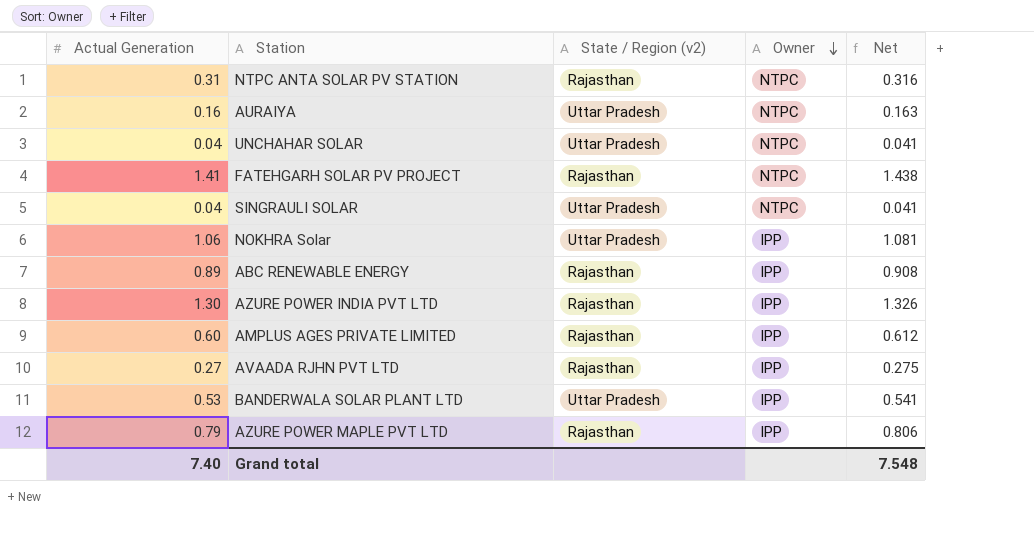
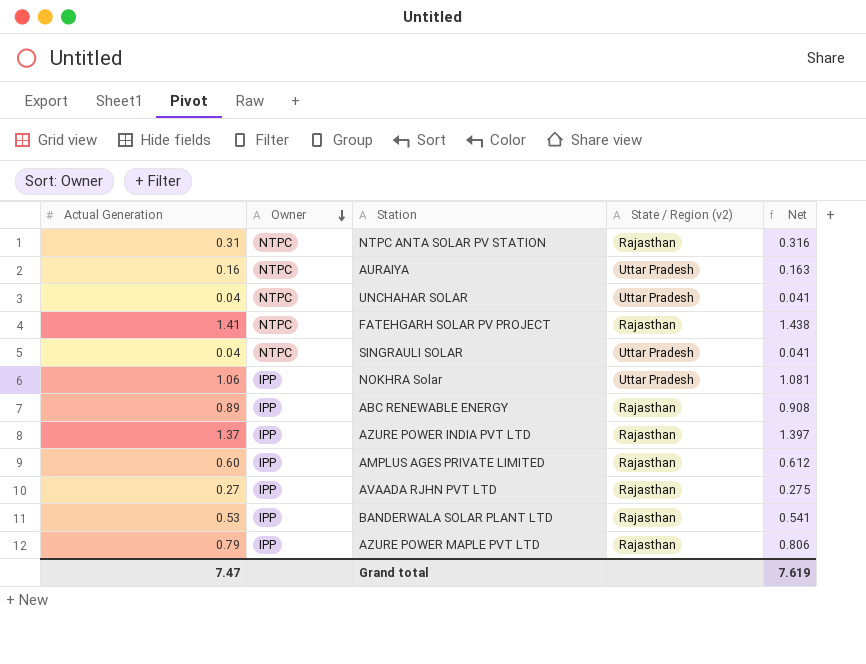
column Owner | position: 4 -> 2
AZURE POWER INDIA PVT LTD | Actual Generation: 1.30 -> 1.37
AZURE POWER INDIA PVT LTD | Net: 1.326 -> 1.397
BANDERWALA SOLAR PLANT LTD | State / Region (v2): Uttar Pradesh -> Rajasthan
Grand total | Actual Generation: 7.40 -> 7.47
Grand total | Net: 7.548 -> 7.619

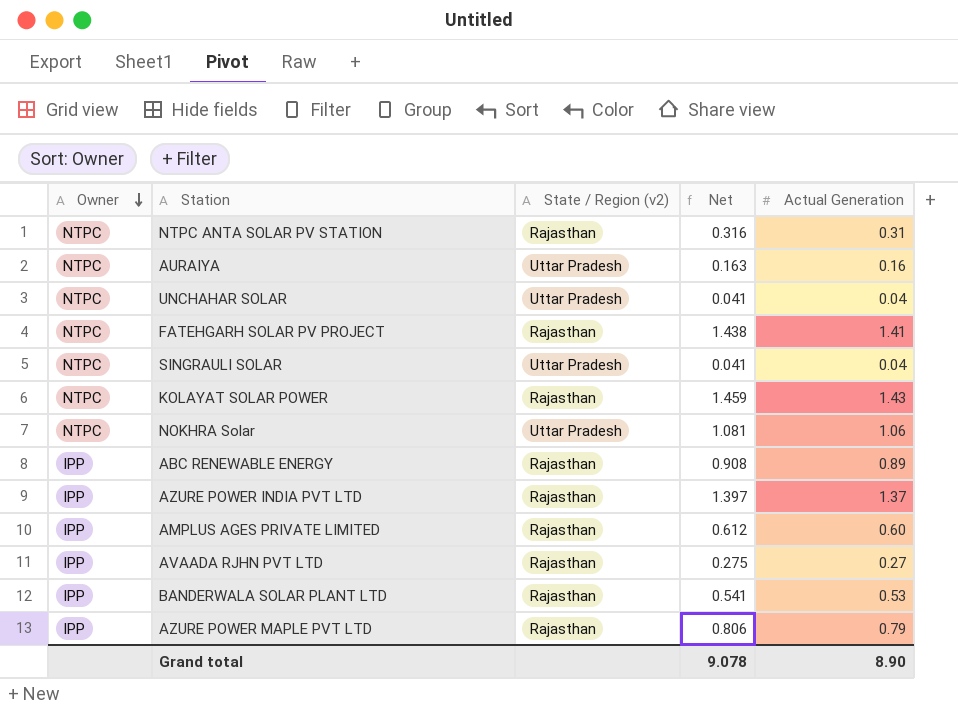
column Actual Generation | position: 1 -> 5
row KOLAYAT SOLAR POWER: none -> NTPC | Rajasthan | 1.459 | 1.43
NOKHRA Solar | Owner: IPP -> NTPC
Grand total | Net: 7.619 -> 9.078
Grand total | Actual Generation: 7.47 -> 8.90

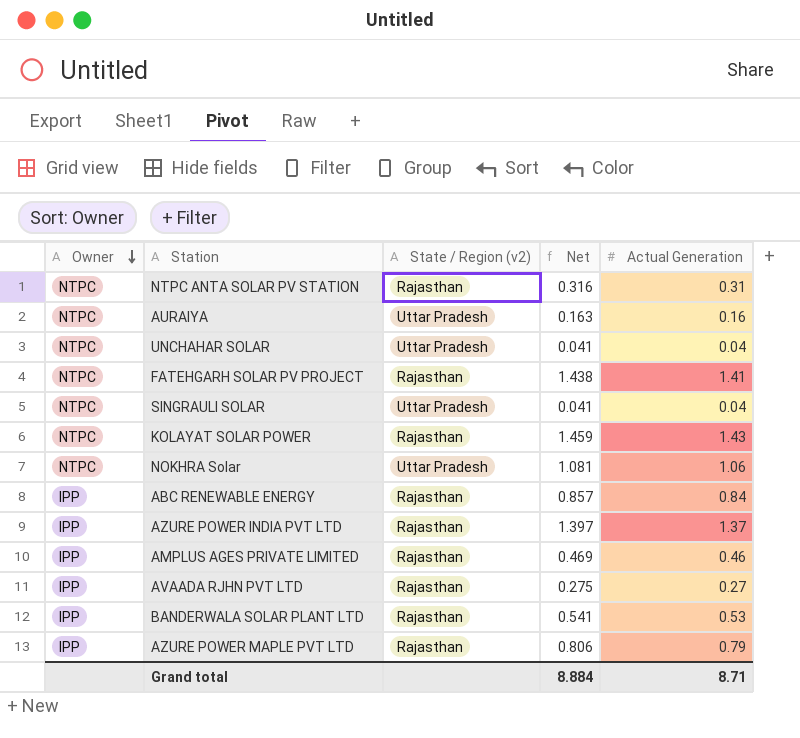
ABC RENEWABLE ENERGY | Net: 0.908 -> 0.857
ABC RENEWABLE ENERGY | Actual Generation: 0.89 -> 0.84
AMPLUS AGES PRIVATE LIMITED | Net: 0.612 -> 0.469
AMPLUS AGES PRIVATE LIMITED | Actual Generation: 0.60 -> 0.46
Grand total | Net: 9.078 -> 8.884
Grand total | Actual Generation: 8.90 -> 8.71

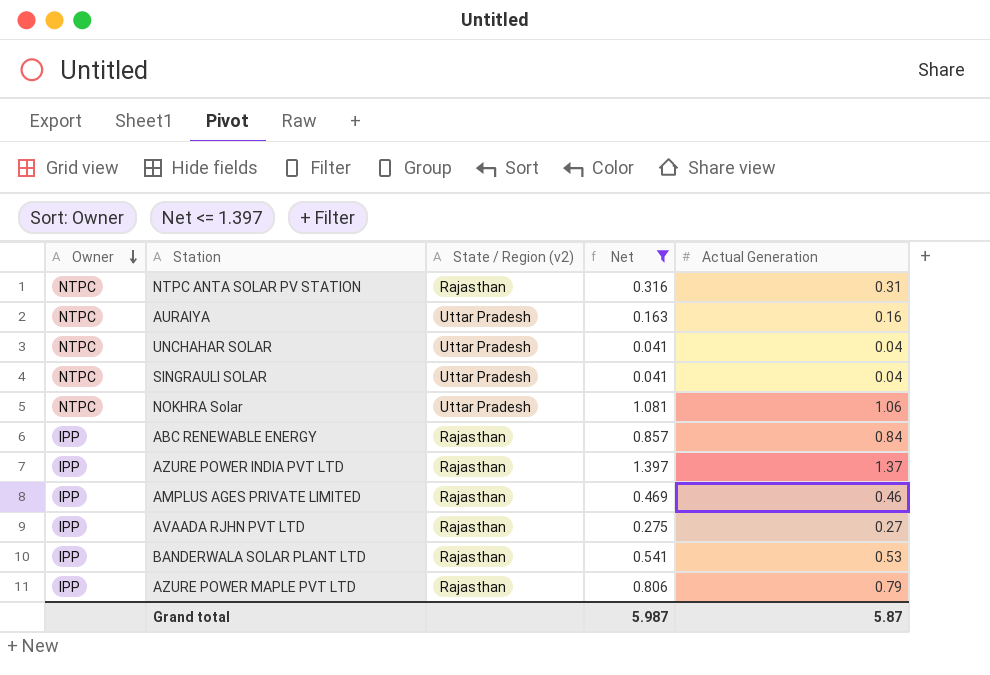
filter: none -> Net <= 1.397
Grand total | Net: 8.884 -> 5.987
Grand total | Actual Generation: 8.71 -> 5.87

